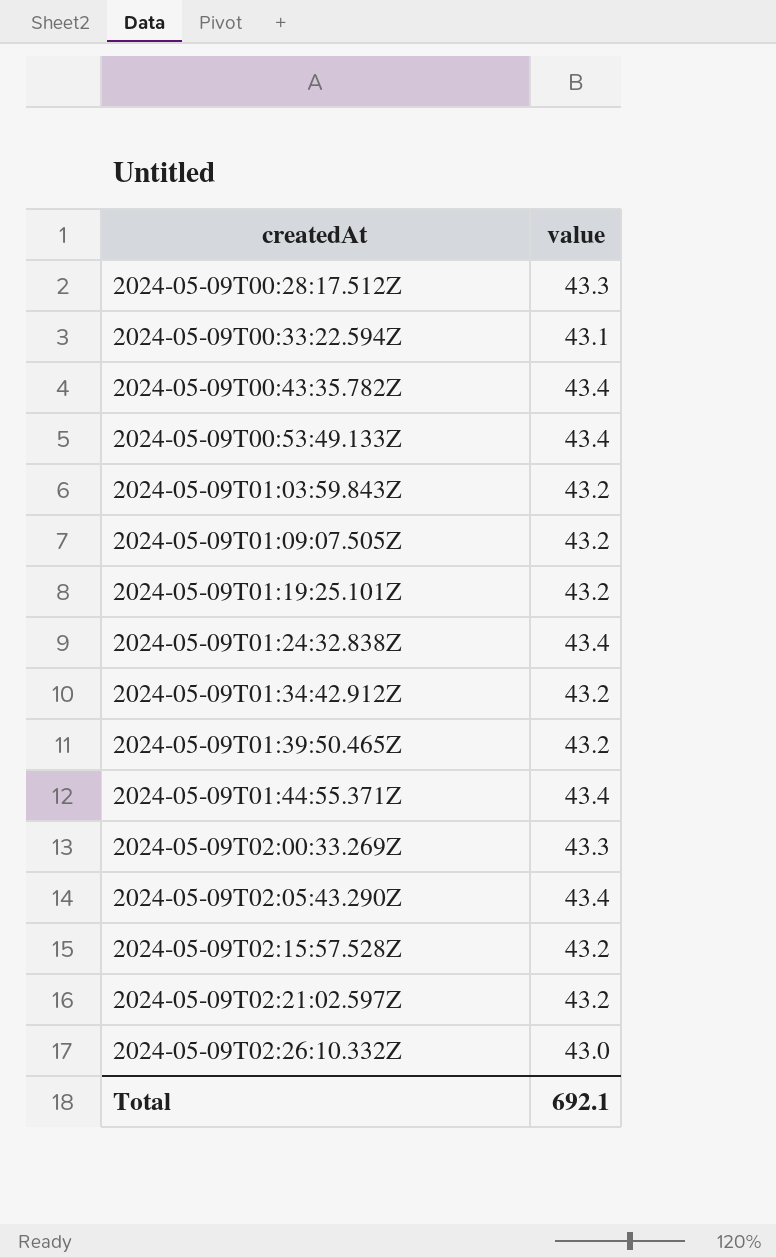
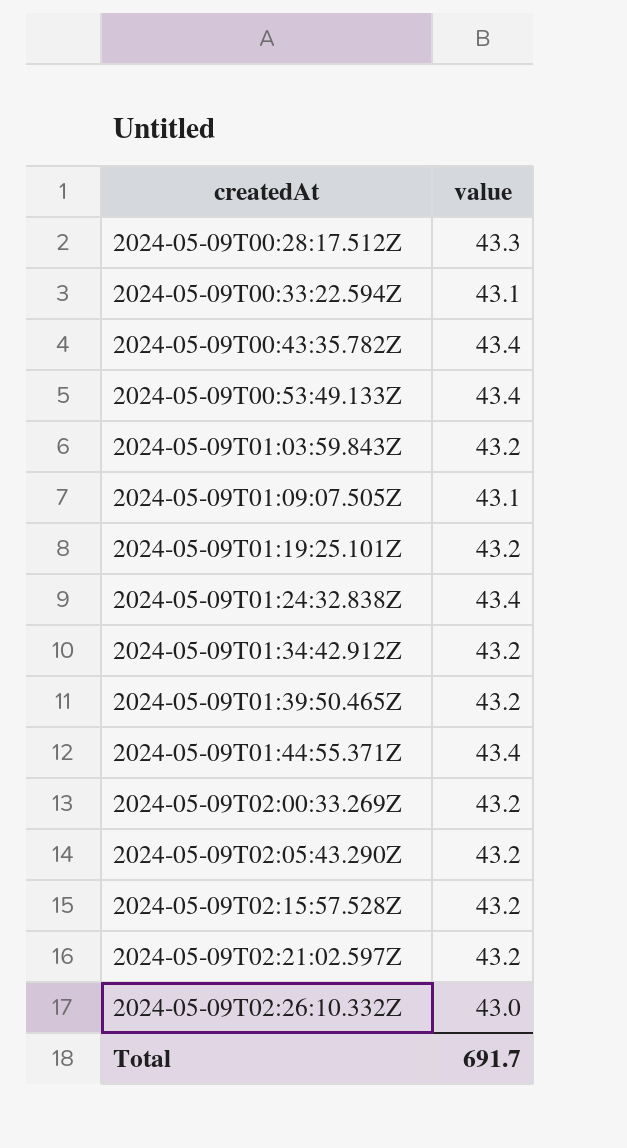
2024-05-09T01:09:07.505Z | value: 43.2 -> 43.1
2024-05-09T02:00:33.269Z | value: 43.3 -> 43.2
2024-05-09T02:05:43.290Z | value: 43.4 -> 43.2
Total | value: 692.1 -> 691.7

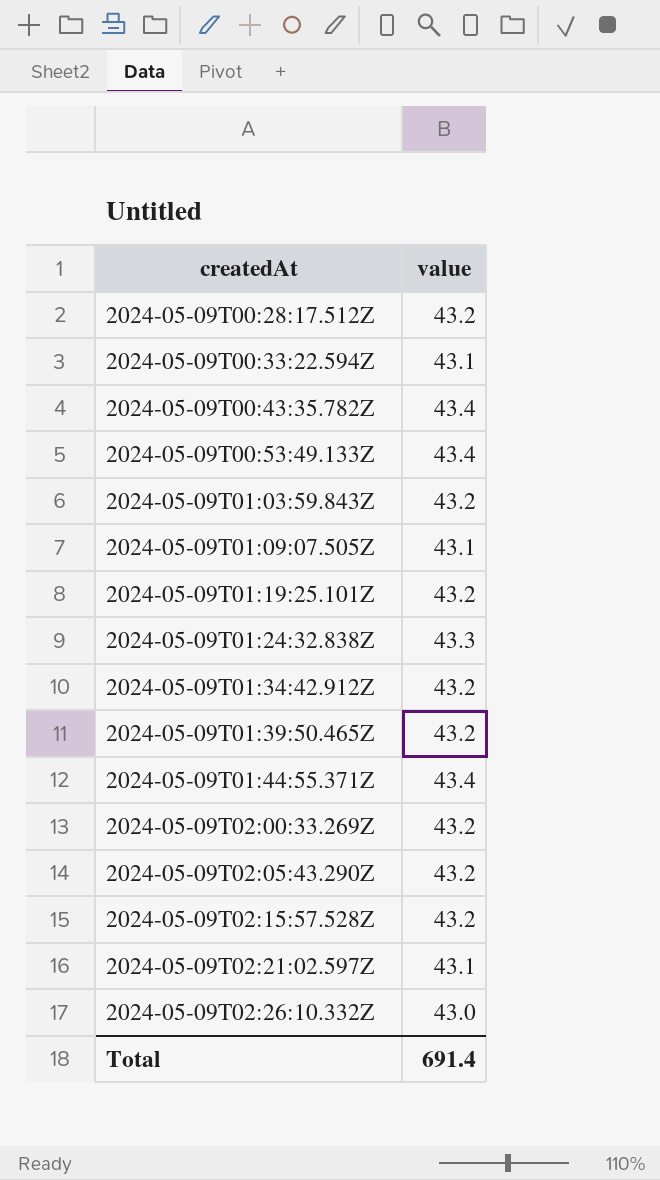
2024-05-09T00:28:17.512Z | value: 43.3 -> 43.2
2024-05-09T01:24:32.838Z | value: 43.4 -> 43.3
2024-05-09T02:21:02.597Z | value: 43.2 -> 43.1
Total | value: 691.7 -> 691.4

